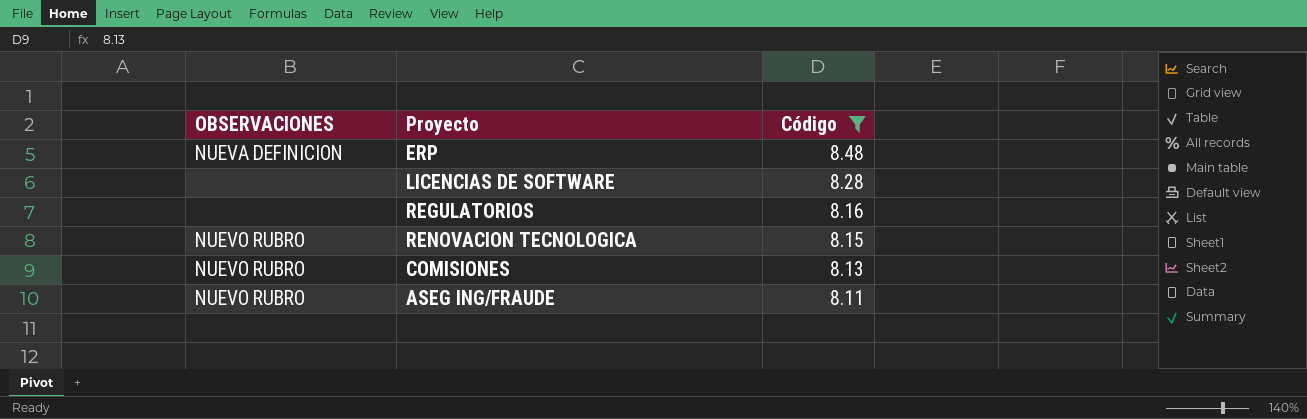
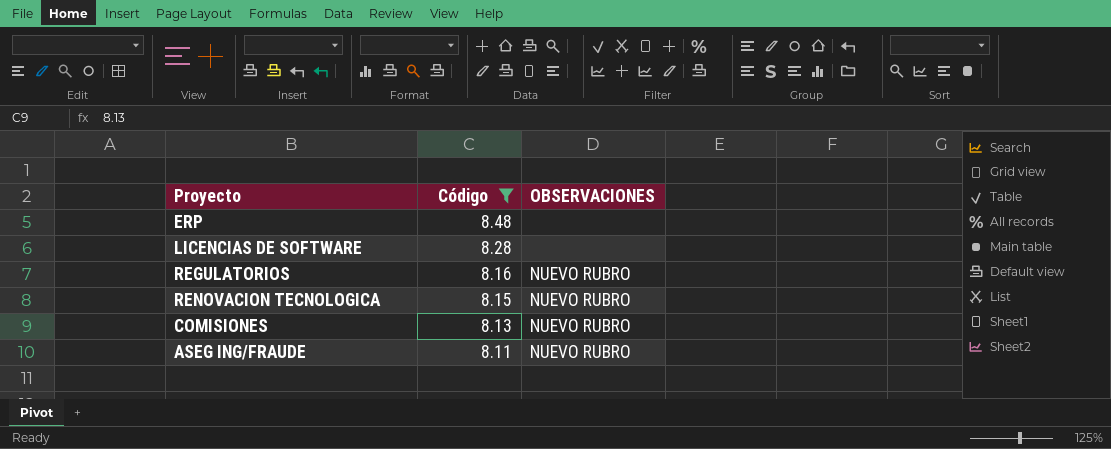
column OBSERVACIONES | position: 1 -> 3
ERP | OBSERVACIONES: NUEVA DEFINICION -> none
REGULATORIOS | OBSERVACIONES: none -> NUEVO RUBRO

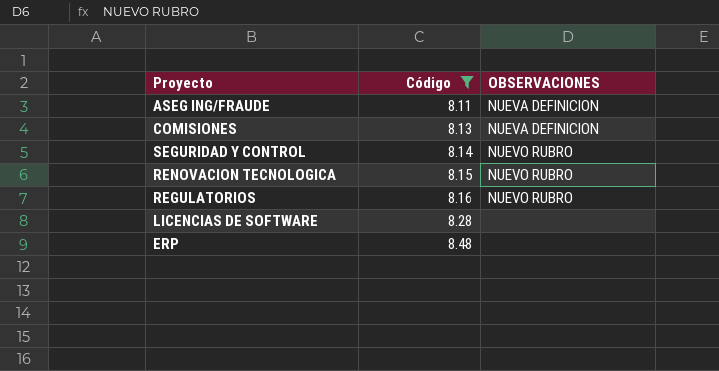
row order: Código descending -> Código ascending
ASEG ING/FRAUDE | OBSERVACIONES: NUEVO RUBRO -> NUEVA DEFINICION
COMISIONES | OBSERVACIONES: NUEVO RUBRO -> NUEVA DEFINICION
row SEGURIDAD Y CONTROL: none -> 8.14 | NUEVO RUBRO

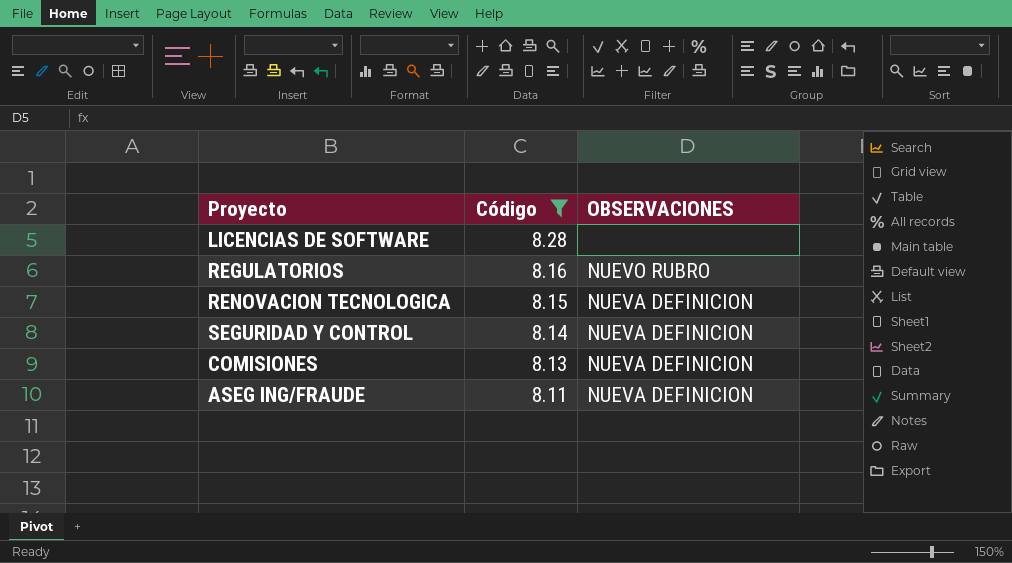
row order: Código ascending -> Código descending
row ERP: 8.48 | none -> none
RENOVACION TECNOLOGICA | OBSERVACIONES: NUEVO RUBRO -> NUEVA DEFINICION
SEGURIDAD Y CONTROL | OBSERVACIONES: NUEVO RUBRO -> NUEVA DEFINICION

